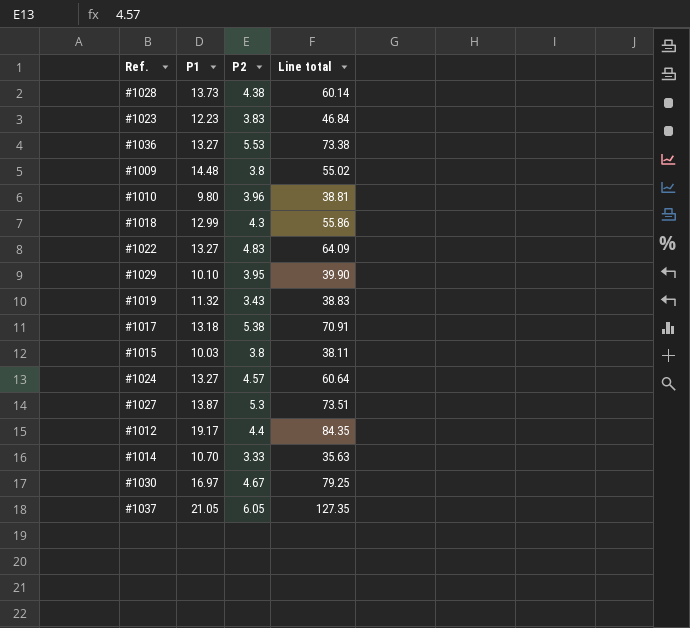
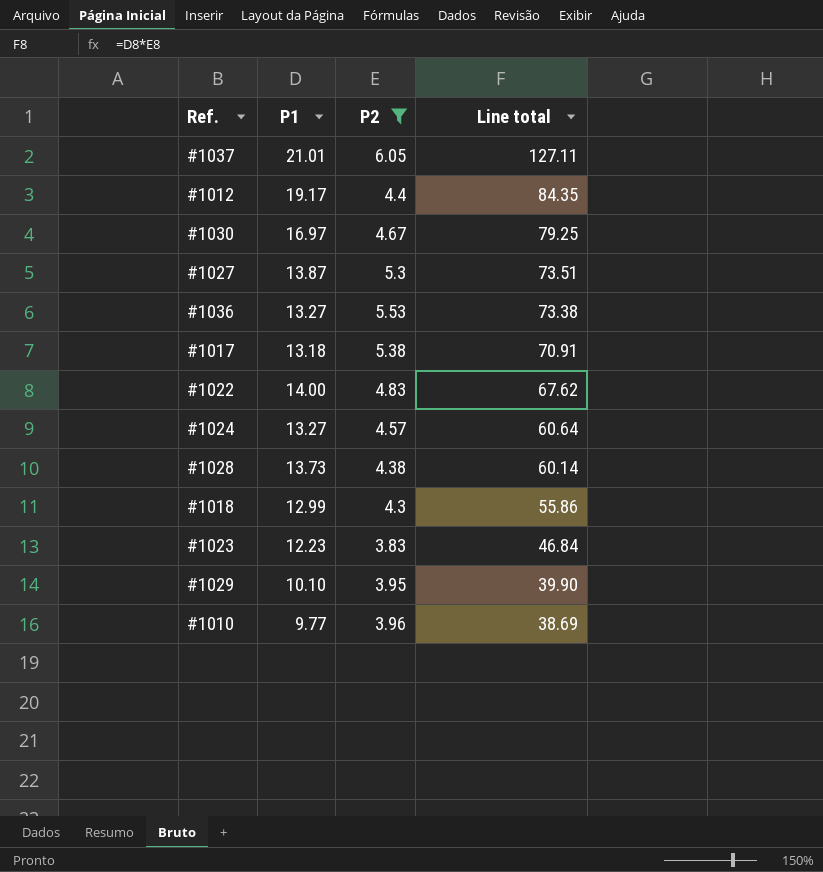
filter: none -> P2 >= 3.83
row order: none -> Line total descending
#1037 | P1: 21.05 -> 21.01
#1037 | Line total: 127.35 -> 127.11
#1022 | P1: 13.27 -> 14.00
#1022 | Line total: 64.09 -> 67.62
#1010 | P1: 9.80 -> 9.77
#1010 | Line total: 38.81 -> 38.69

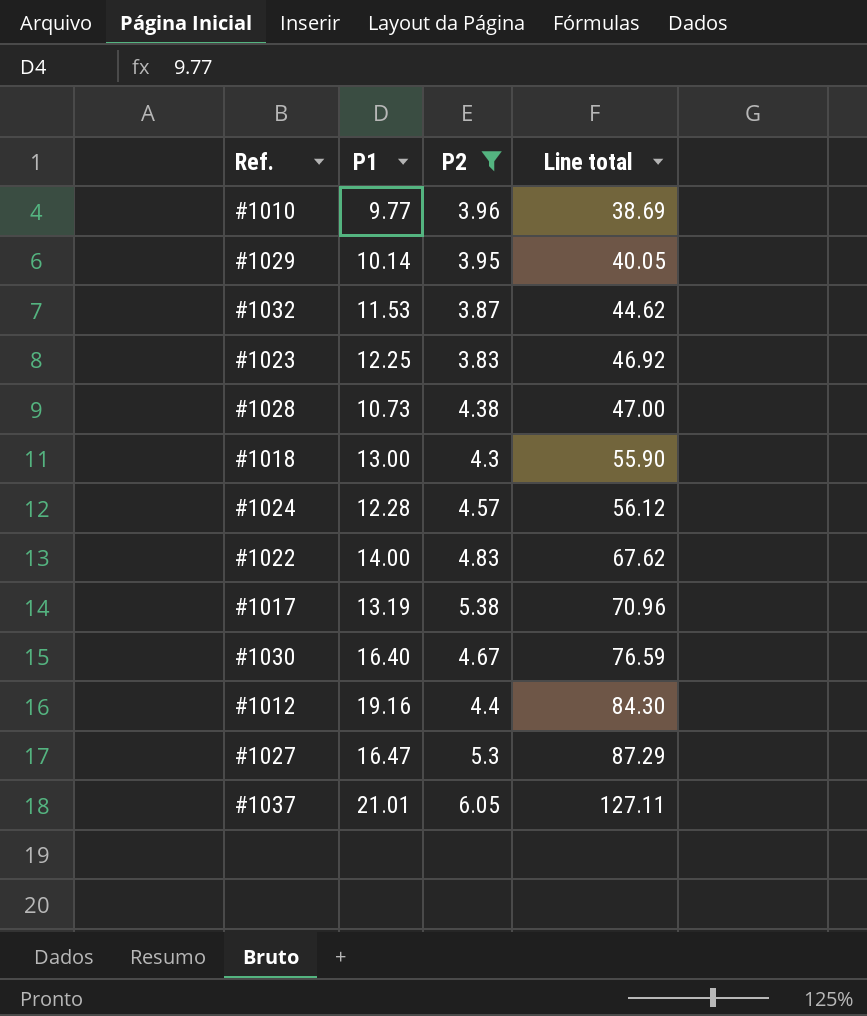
row order: Line total descending -> Line total ascending
row #1036: 13.27 | 5.53 | 73.38 -> none
#1029 | P1: 10.10 -> 10.14
#1029 | Line total: 39.90 -> 40.05
row #1032: none -> 11.53 | 3.87 | 44.62
#1023 | P1: 12.23 -> 12.25
#1023 | Line total: 46.84 -> 46.92
#1028 | P1: 13.73 -> 10.73
#1028 | Line total: 60.14 -> 47.00
#1018 | P1: 12.99 -> 13.00
#1018 | Line total: 55.86 -> 55.90
#1024 | P1: 13.27 -> 12.28
#1024 | Line total: 60.64 -> 56.12
#1017 | P1: 13.18 -> 13.19
#1017 | Line total: 70.91 -> 70.96
#1030 | P1: 16.97 -> 16.40
#1030 | Line total: 79.25 -> 76.59
#1012 | P1: 19.17 -> 19.16
#1012 | Line total: 84.35 -> 84.30
#1027 | P1: 13.87 -> 16.47
#1027 | Line total: 73.51 -> 87.29

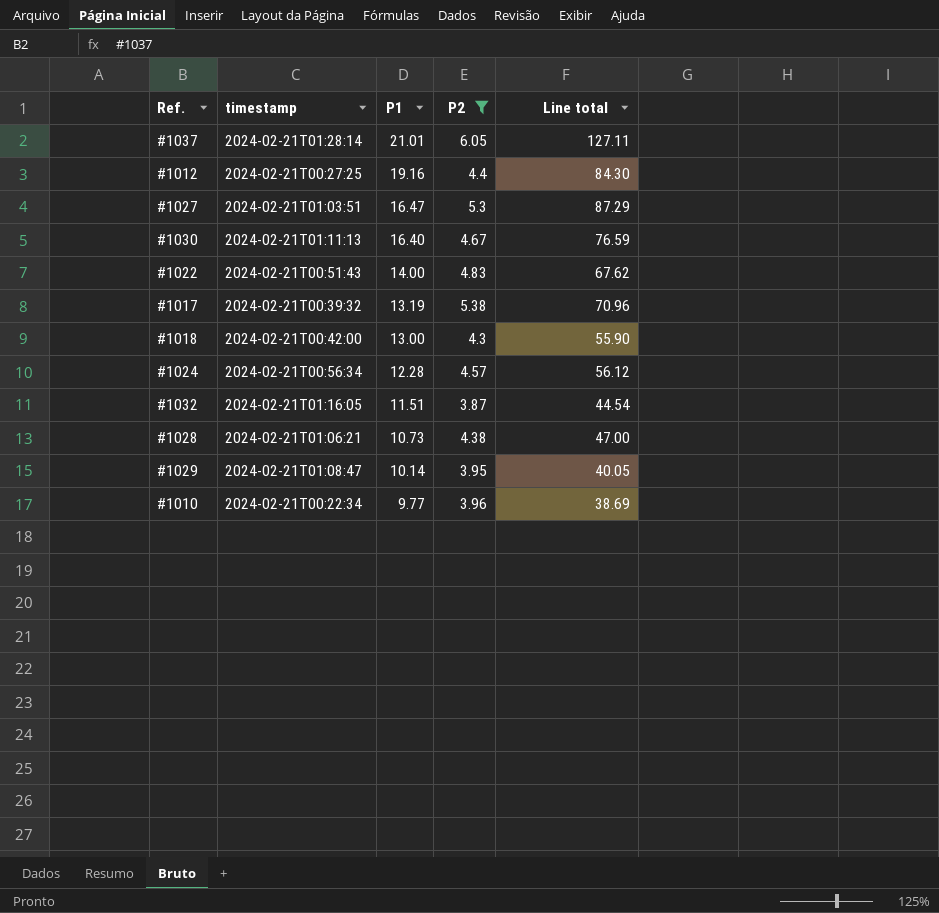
row order: Line total ascending -> P1 descending
column timestamp | position: none -> 2
row #1023: 12.25 | 3.83 | 46.92 -> none
#1032 | P1: 11.53 -> 11.51
#1032 | Line total: 44.62 -> 44.54

